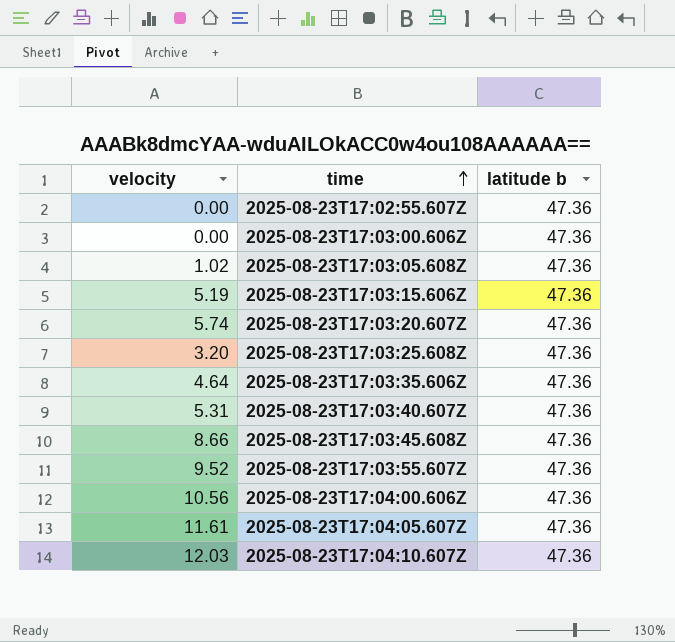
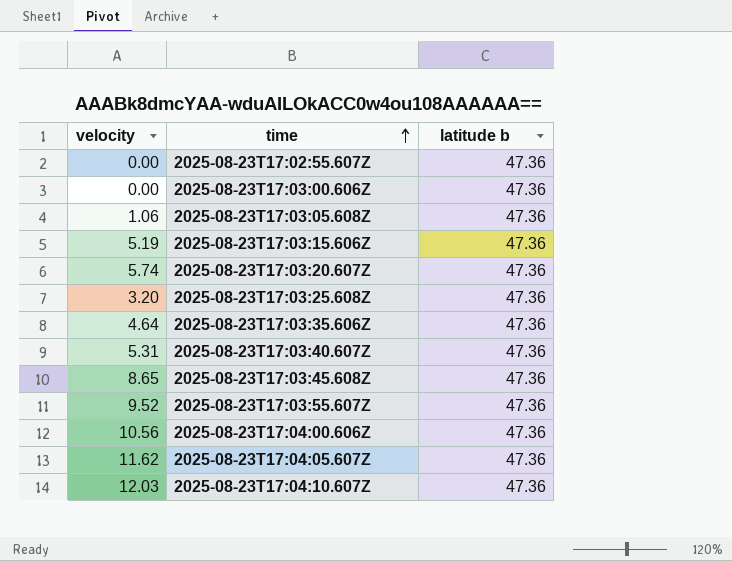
2025-08-23T17:03:05.608Z | velocity: 1.02 -> 1.06
2025-08-23T17:03:45.608Z | velocity: 8.66 -> 8.65
2025-08-23T17:04:05.607Z | velocity: 11.61 -> 11.62

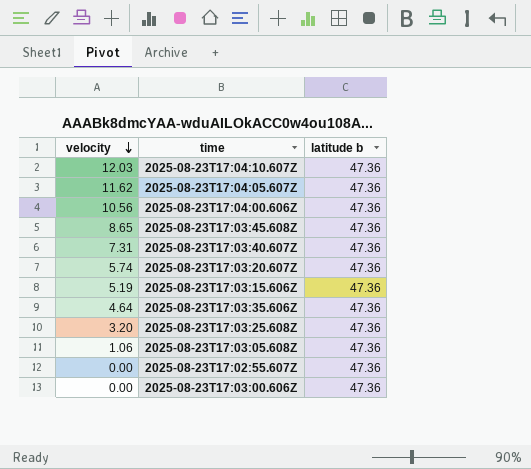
row order: time ascending -> velocity descending
row 2025-08-23T17:03:55.607Z: 9.52 | 47.36 -> none
2025-08-23T17:03:40.607Z | velocity: 5.31 -> 7.31

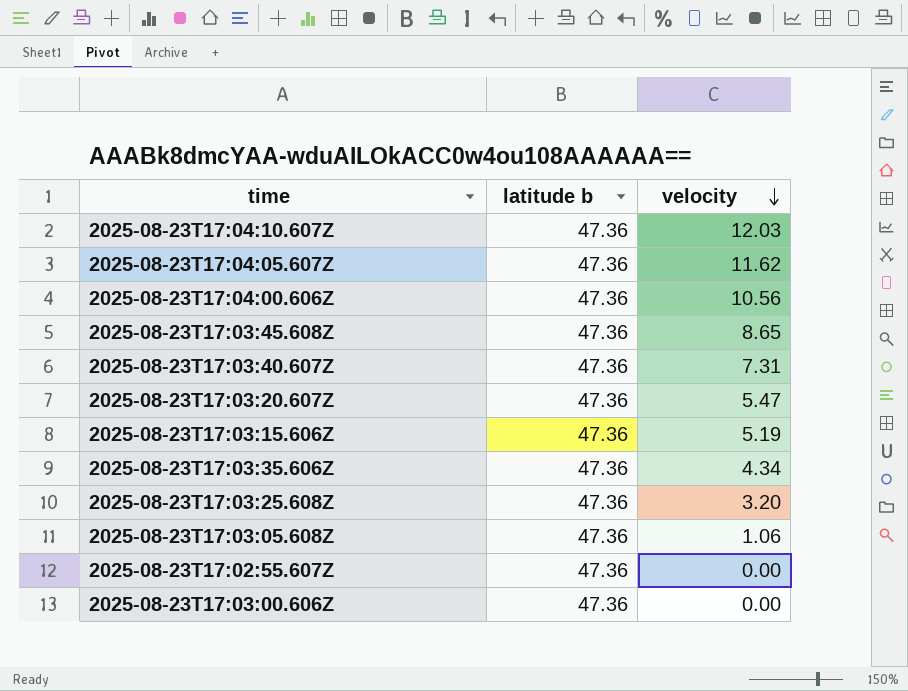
column velocity | position: 1 -> 3
2025-08-23T17:03:20.607Z | velocity: 5.74 -> 5.47
2025-08-23T17:03:35.606Z | velocity: 4.64 -> 4.34

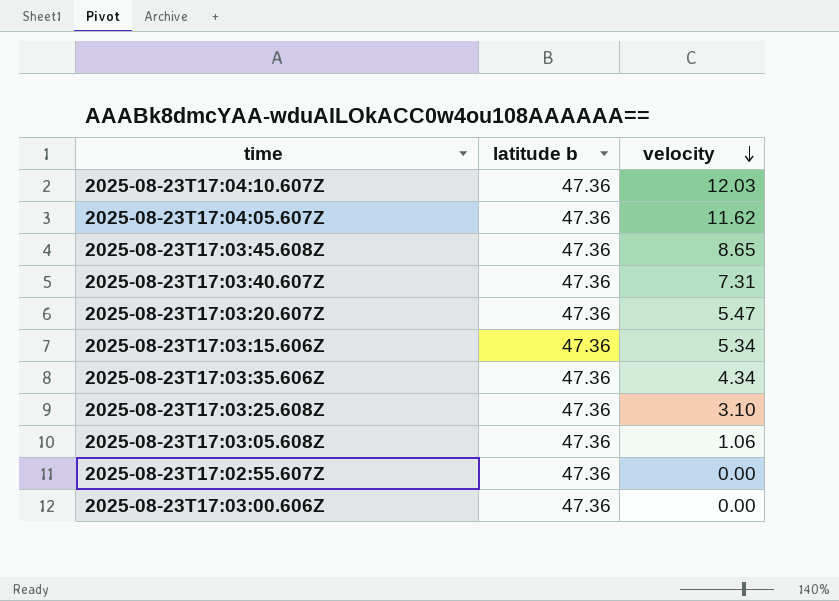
row 2025-08-23T17:04:00.606Z: 47.36 | 10.56 -> none
2025-08-23T17:03:15.606Z | velocity: 5.19 -> 5.34
2025-08-23T17:03:25.608Z | velocity: 3.20 -> 3.10

